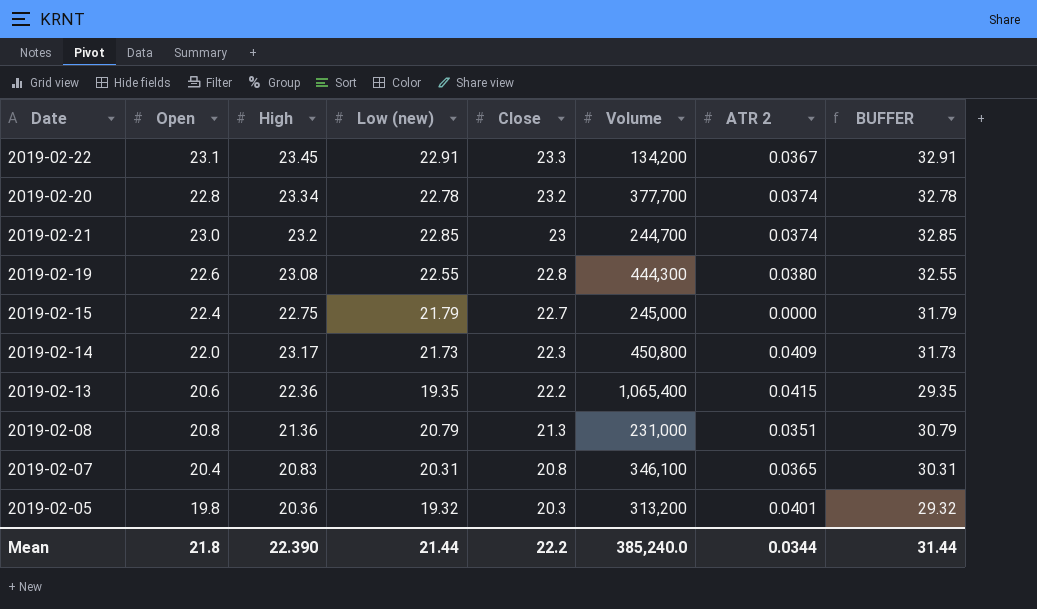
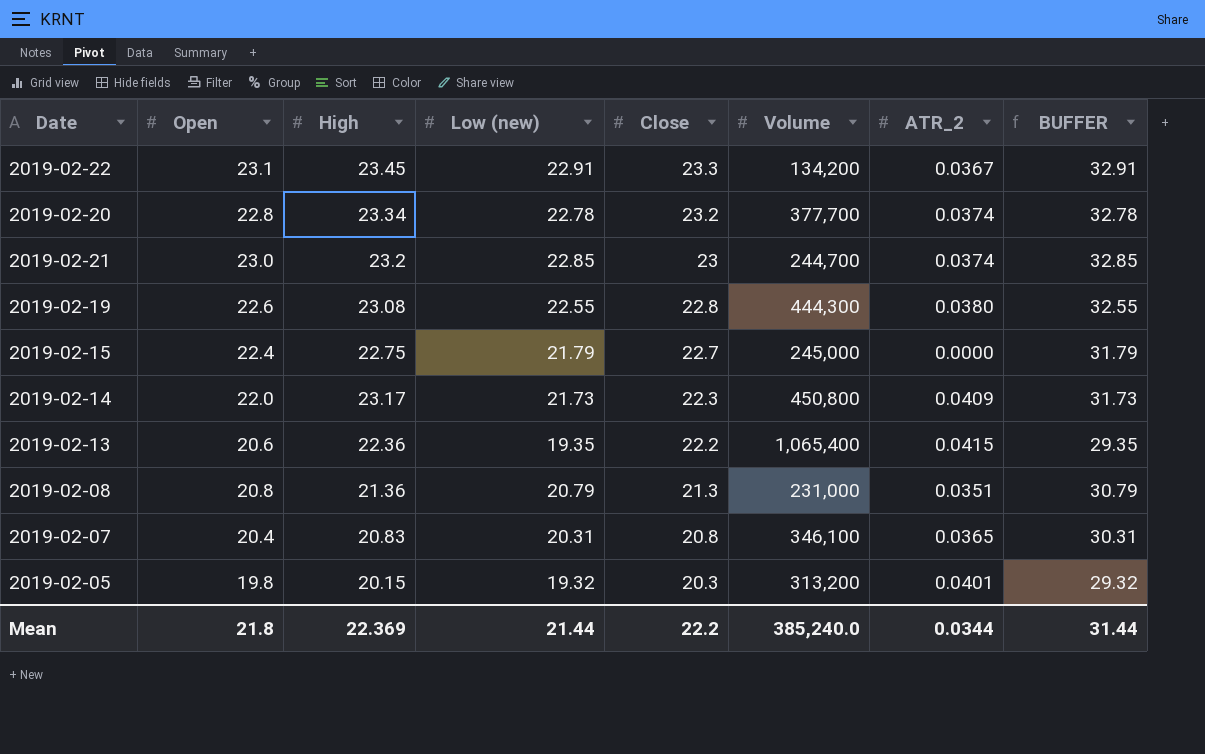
column name: ATR 2 -> ATR_2
2019-02-05 | High: 20.36 -> 20.15
Mean | High: 22.390 -> 22.369

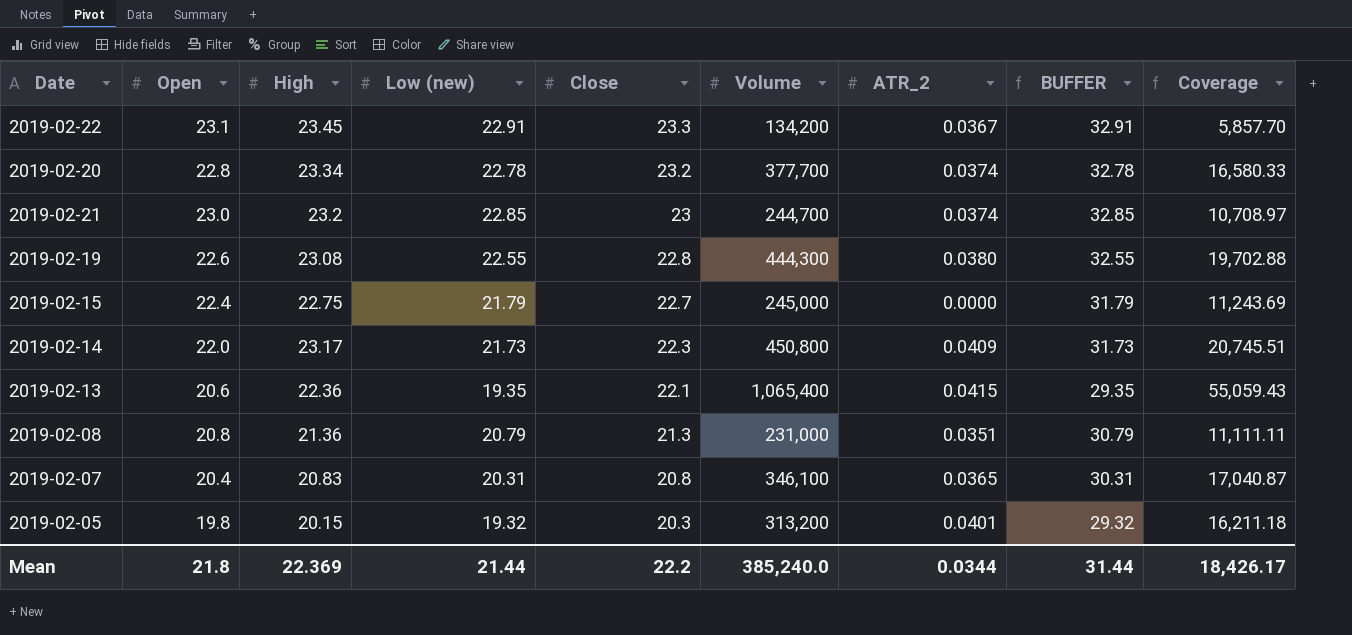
column Coverage | formula: none -> [Volume] / [Low (new)]
2019-02-13 | Close: 22.2 -> 22.1

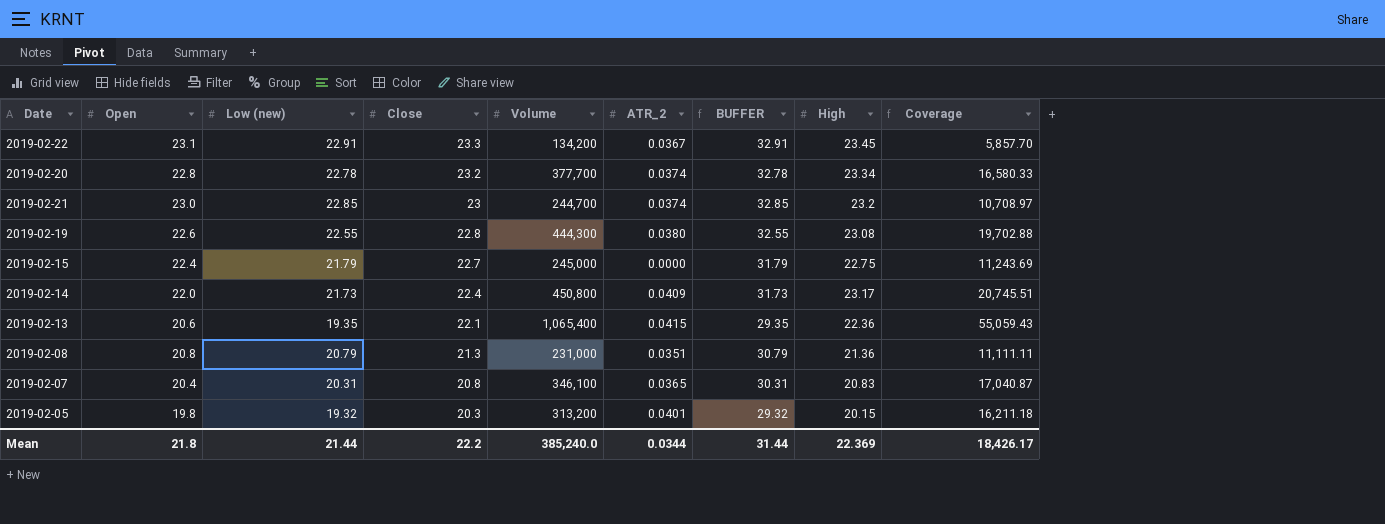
column High | position: 3 -> 8
2019-02-14 | Close: 22.3 -> 22.4

